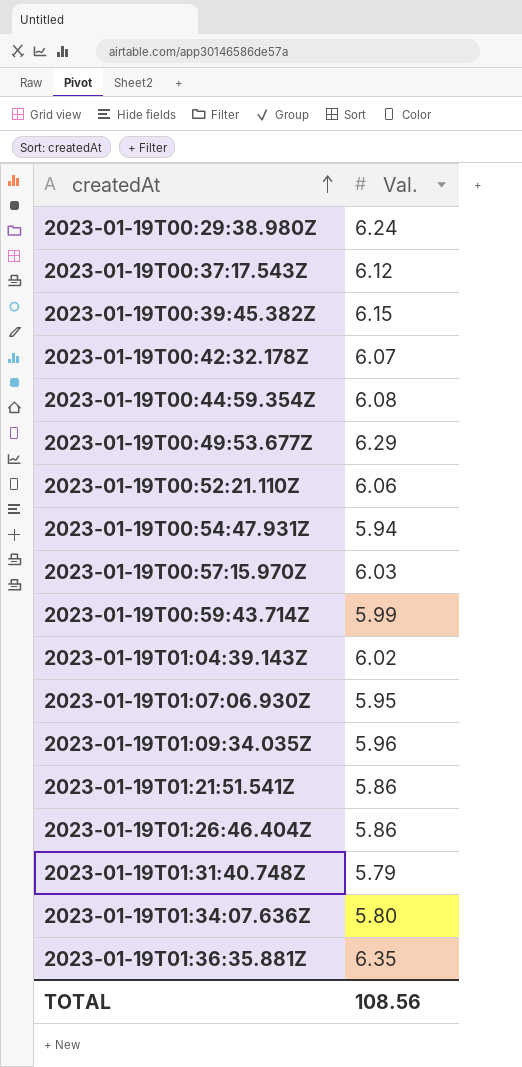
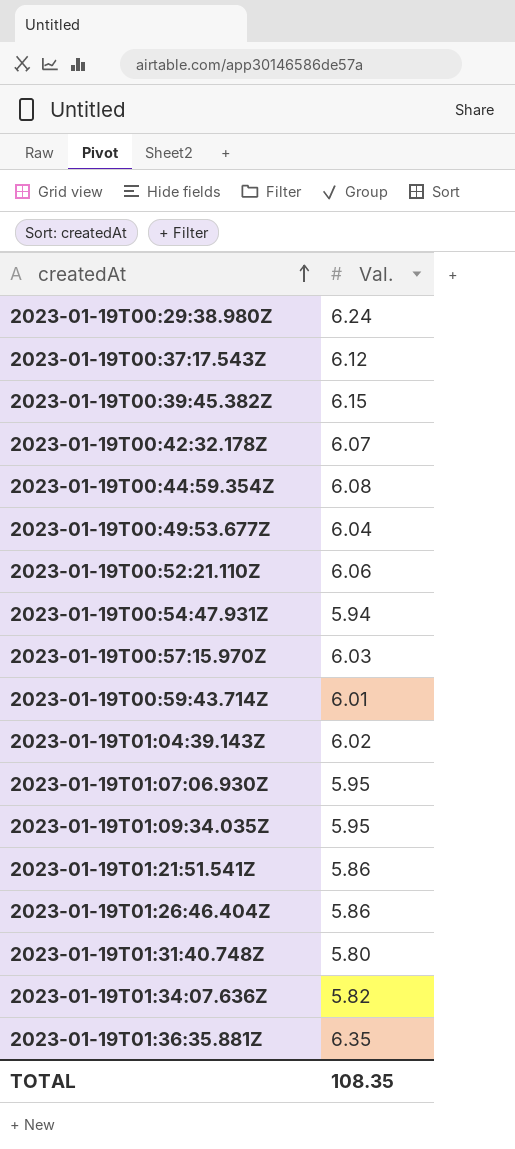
2023-01-19T00:49:53.677Z | Val.: 6.29 -> 6.04
2023-01-19T00:59:43.714Z | Val.: 5.99 -> 6.01
2023-01-19T01:09:34.035Z | Val.: 5.96 -> 5.95
2023-01-19T01:31:40.748Z | Val.: 5.79 -> 5.80
2023-01-19T01:34:07.636Z | Val.: 5.80 -> 5.82
TOTAL | Val.: 108.56 -> 108.35

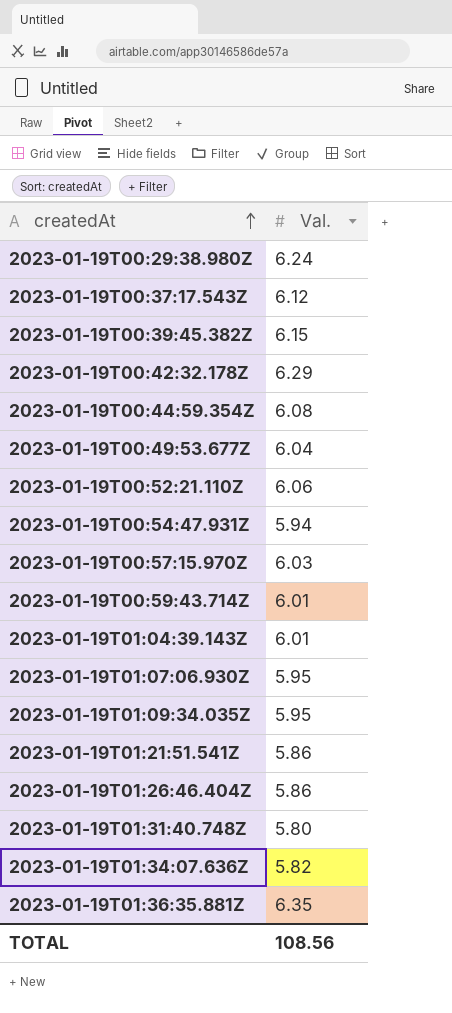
2023-01-19T00:42:32.178Z | Val.: 6.07 -> 6.29
2023-01-19T01:04:39.143Z | Val.: 6.02 -> 6.01
TOTAL | Val.: 108.35 -> 108.56

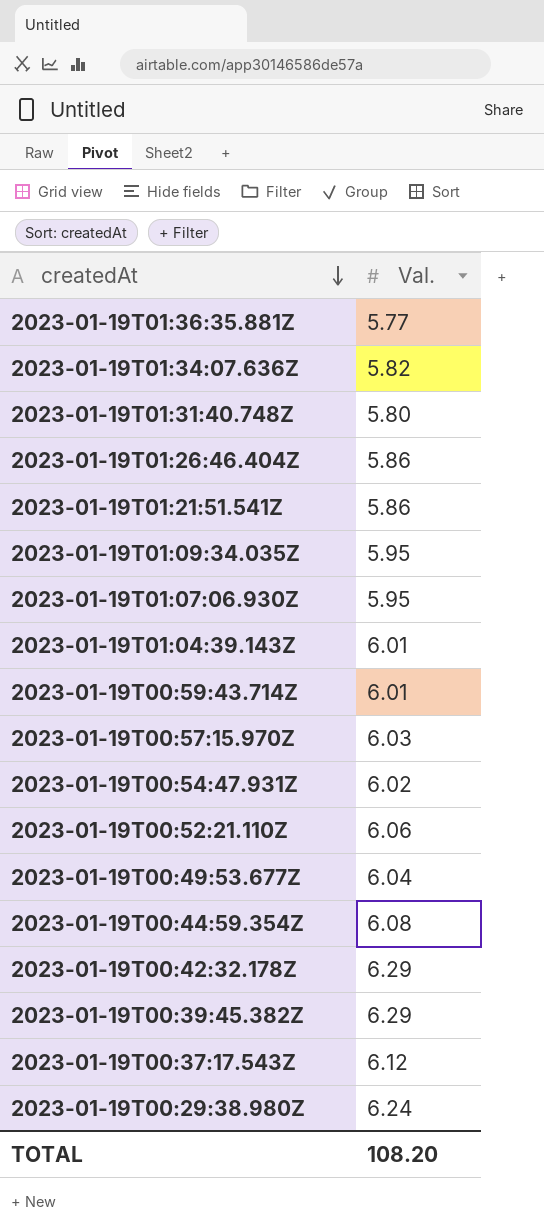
row order: createdAt ascending -> createdAt descending
2023-01-19T01:36:35.881Z | Val.: 6.35 -> 5.77
2023-01-19T00:54:47.931Z | Val.: 5.94 -> 6.02
2023-01-19T00:39:45.382Z | Val.: 6.15 -> 6.29
TOTAL | Val.: 108.56 -> 108.20

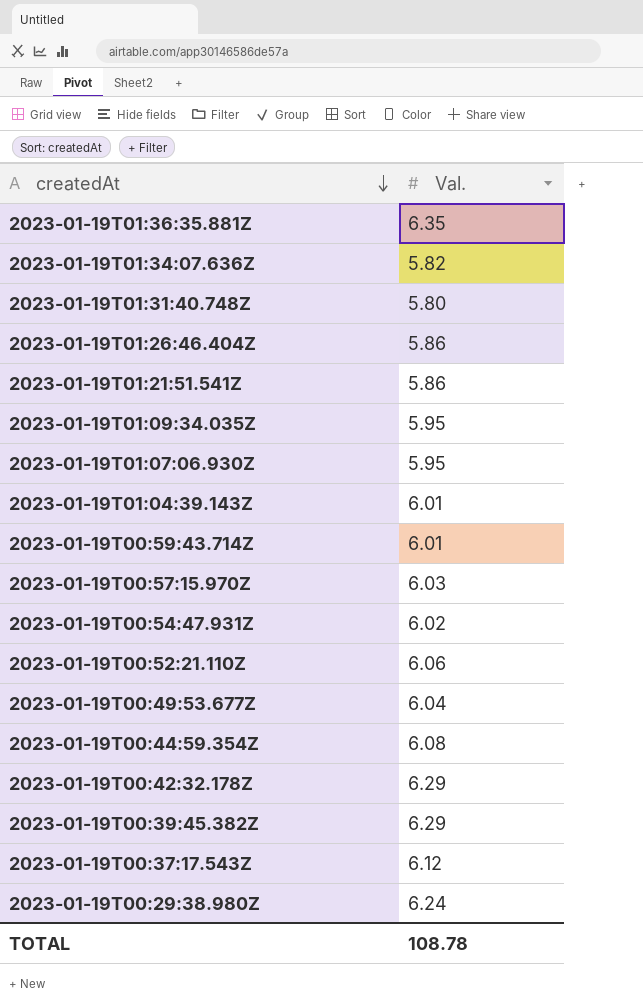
2023-01-19T01:36:35.881Z | Val.: 5.77 -> 6.35
TOTAL | Val.: 108.20 -> 108.78

